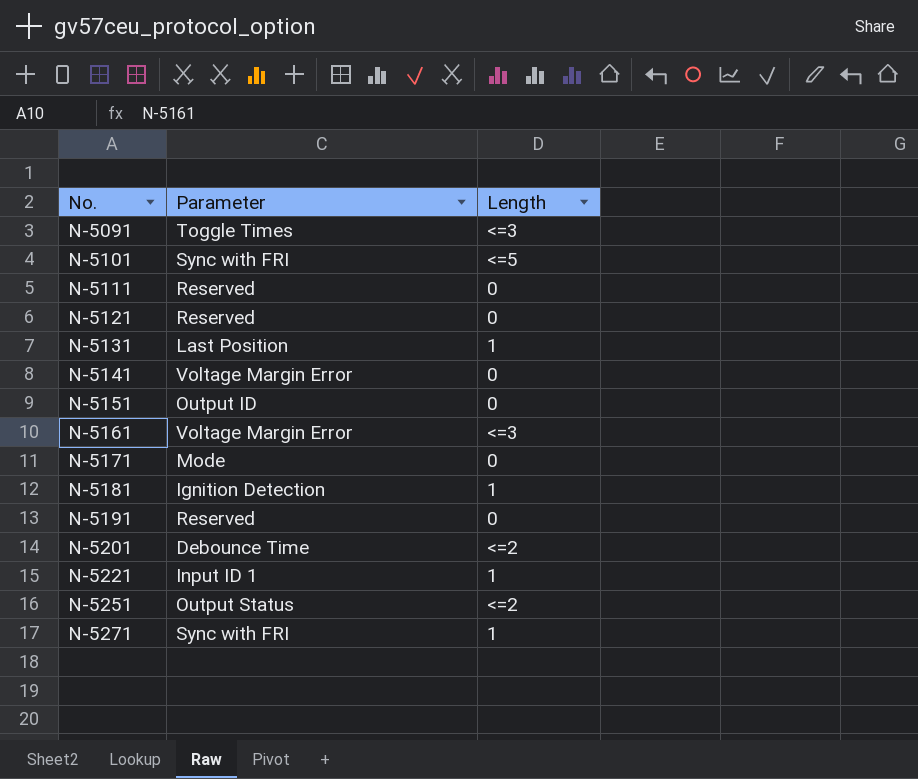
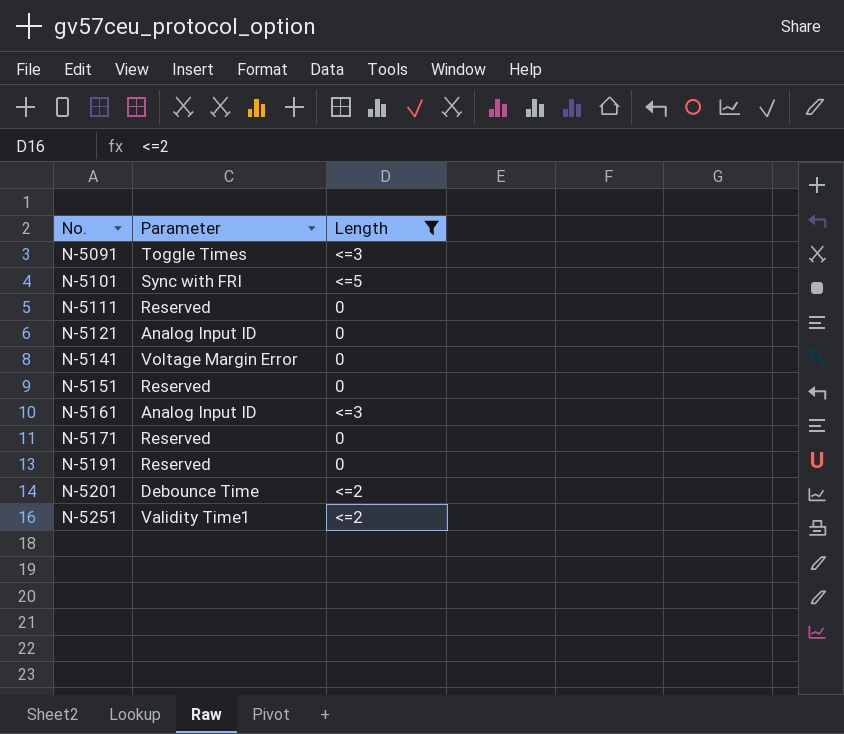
filter: none -> Length != 1
N-5121 | Parameter: Reserved -> Analog Input ID
N-5151 | Parameter: Output ID -> Reserved
N-5161 | Parameter: Voltage Margin Error -> Analog Input ID
N-5171 | Parameter: Mode -> Reserved
N-5251 | Parameter: Output Status -> Validity Time1

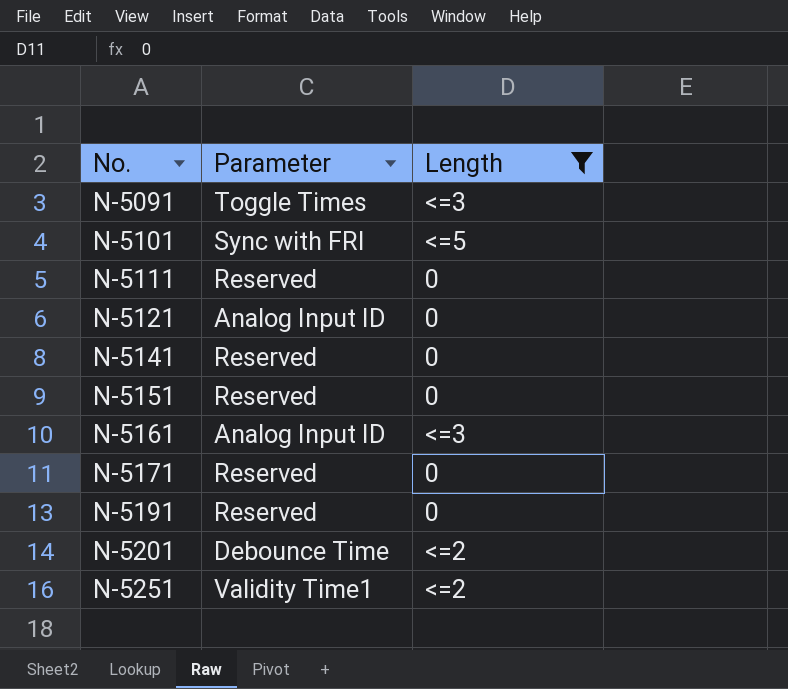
N-5141 | Parameter: Voltage Margin Error -> Reserved

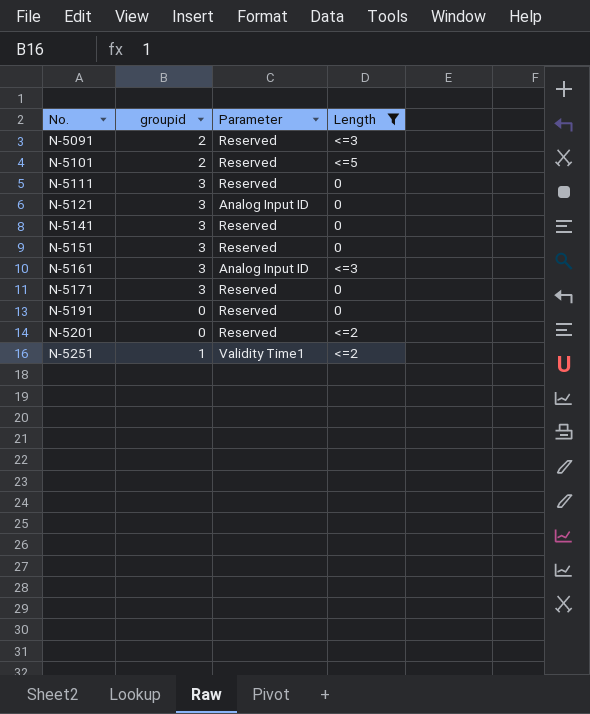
column groupid | position: none -> 2
N-5091 | Parameter: Toggle Times -> Reserved
N-5101 | Parameter: Sync with FRI -> Reserved
N-5201 | Parameter: Debounce Time -> Reserved

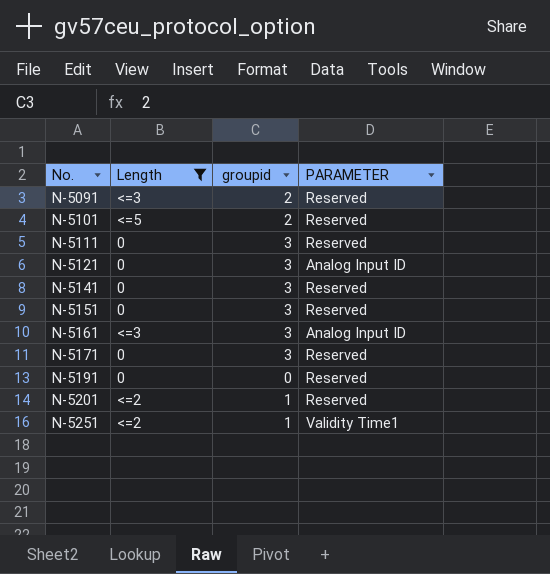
column Length | position: 4 -> 2
column name: Parameter -> PARAMETER
N-5201 | groupid: 0 -> 1

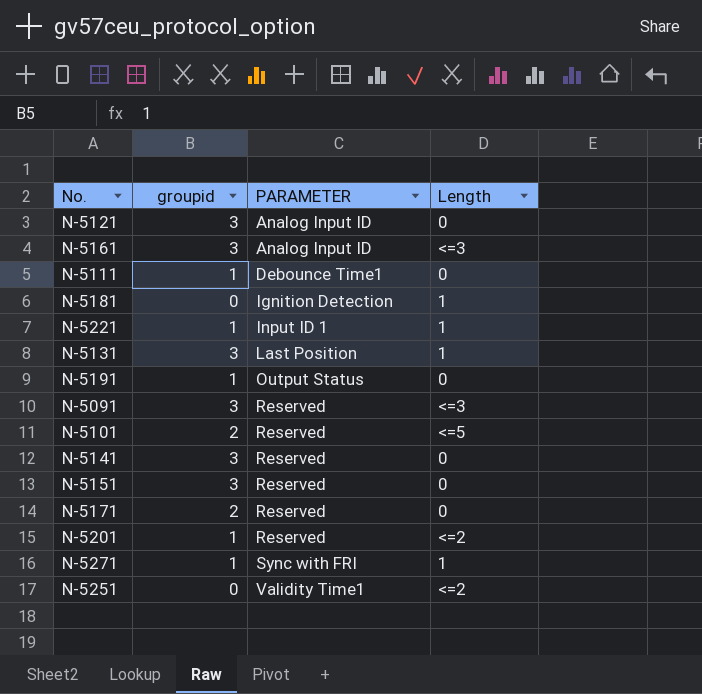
filter: Length != 1 -> none
row order: No. ascending -> PARAMETER ascending
column Length | position: 2 -> 4
N-5111 | groupid: 3 -> 1
N-5111 | PARAMETER: Reserved -> Debounce Time1
N-5191 | groupid: 0 -> 1
N-5191 | PARAMETER: Reserved -> Output Status
N-5091 | groupid: 2 -> 3
N-5171 | groupid: 3 -> 2
N-5251 | groupid: 1 -> 0

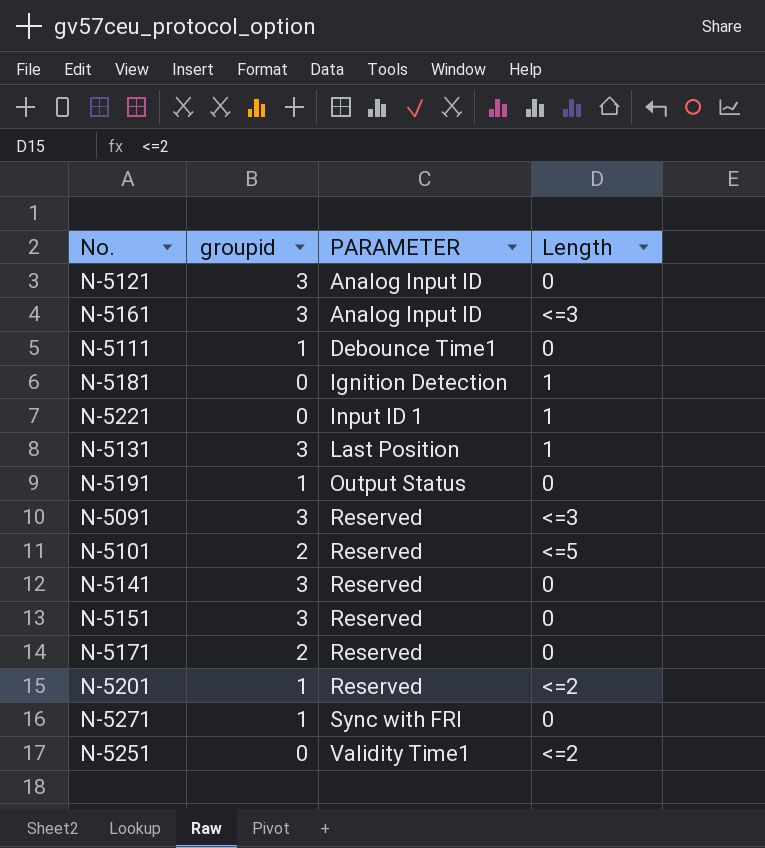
N-5221 | groupid: 1 -> 0
N-5271 | Length: 1 -> 0

